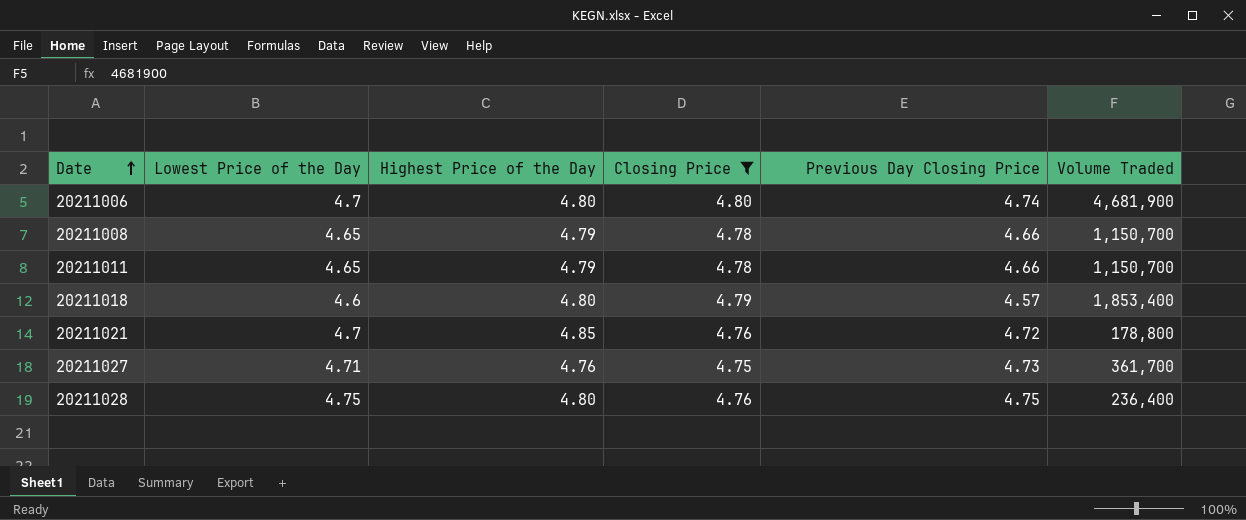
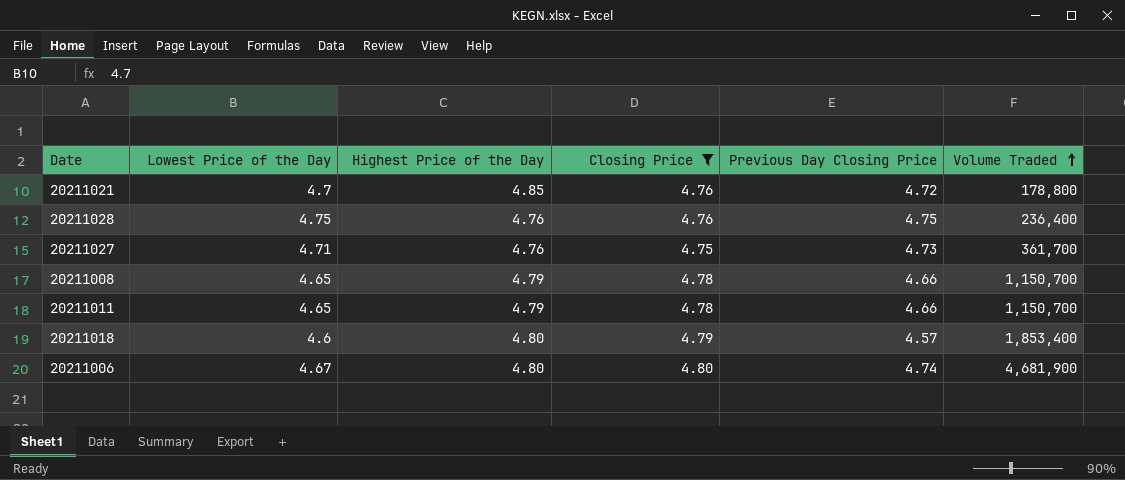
row order: Date ascending -> Volume Traded ascending
20211028 | Highest Price of the Day: 4.80 -> 4.76
20211006 | Lowest Price of the Day: 4.7 -> 4.67

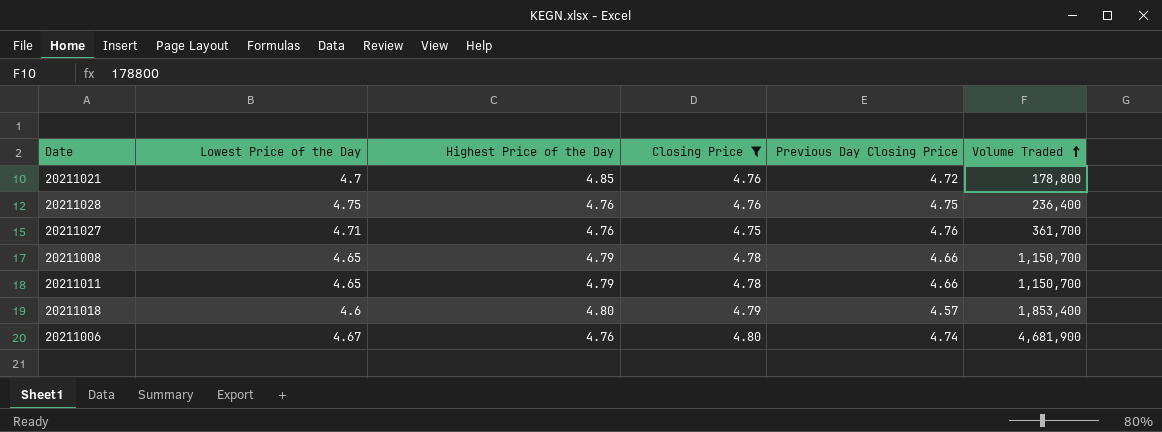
20211027 | Previous Day Closing Price: 4.73 -> 4.76
20211006 | Highest Price of the Day: 4.80 -> 4.76

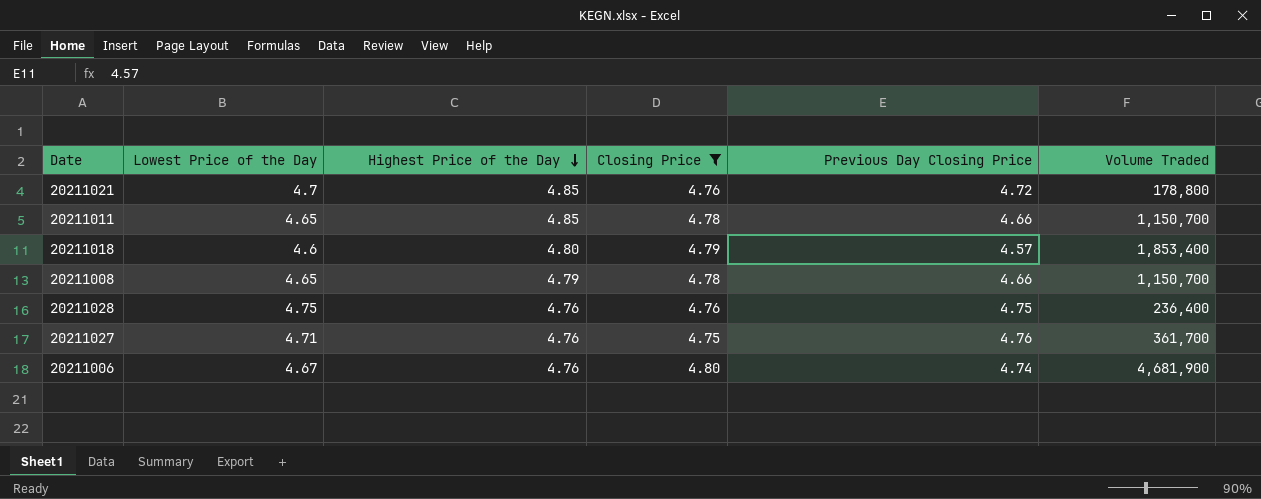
row order: Volume Traded ascending -> Highest Price of the Day descending
20211011 | Highest Price of the Day: 4.79 -> 4.85

